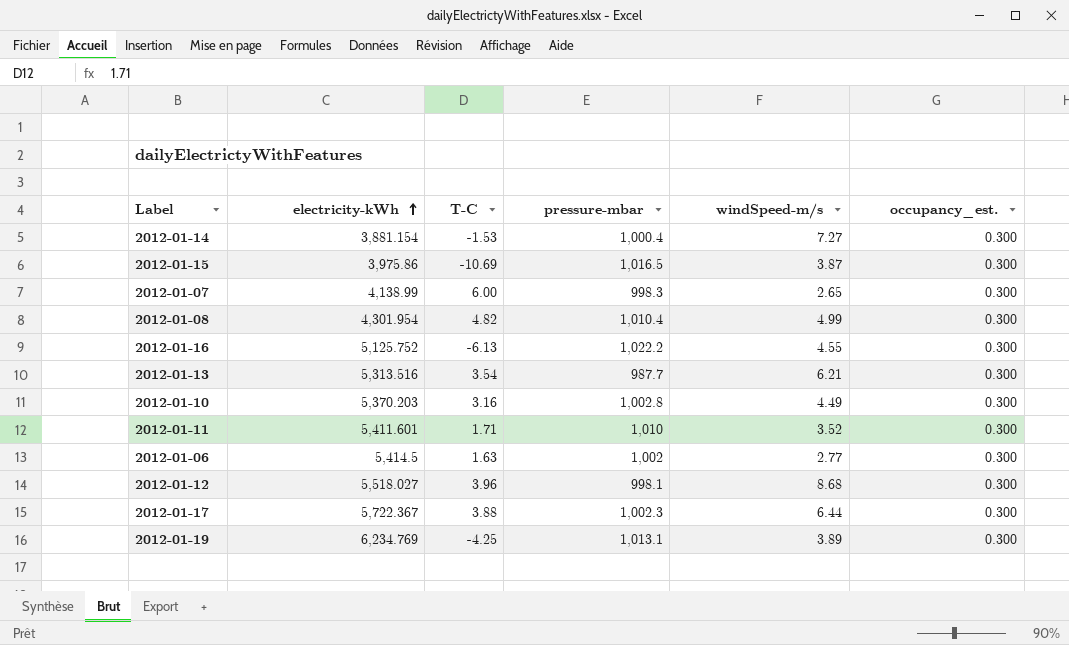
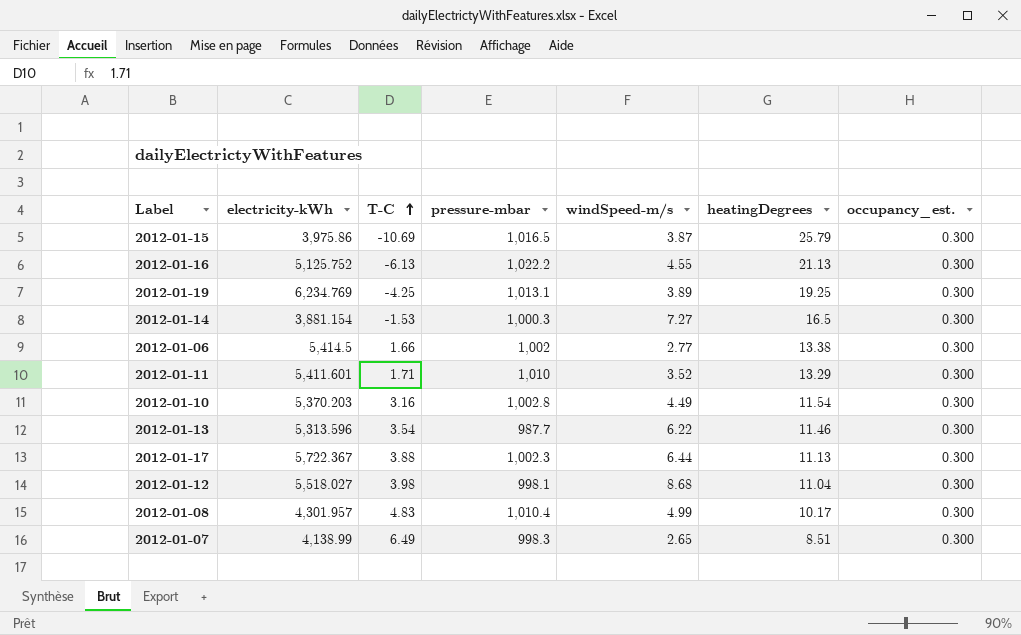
row order: electricity-kWh ascending -> T-C ascending
column heatingDegrees | position: none -> 6
2012-01-14 | pressure-mbar: 1,000.4 -> 1,000.3
2012-01-06 | T-C: 1.63 -> 1.66
2012-01-13 | electricity-kWh: 5,313.516 -> 5,313.596
2012-01-13 | windSpeed-m/s: 6.21 -> 6.22
2012-01-12 | T-C: 3.96 -> 3.98
2012-01-08 | electricity-kWh: 4,301.954 -> 4,301.957
2012-01-08 | T-C: 4.82 -> 4.83
2012-01-07 | T-C: 6.00 -> 6.49

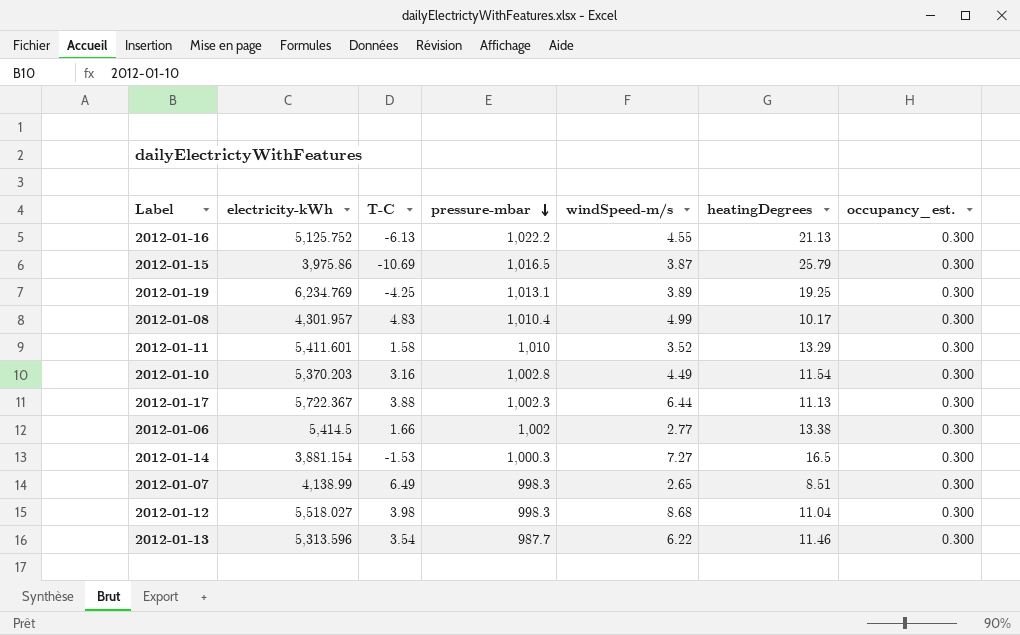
row order: T-C ascending -> pressure-mbar descending
2012-01-11 | T-C: 1.71 -> 1.58
2012-01-12 | pressure-mbar: 998.1 -> 998.3

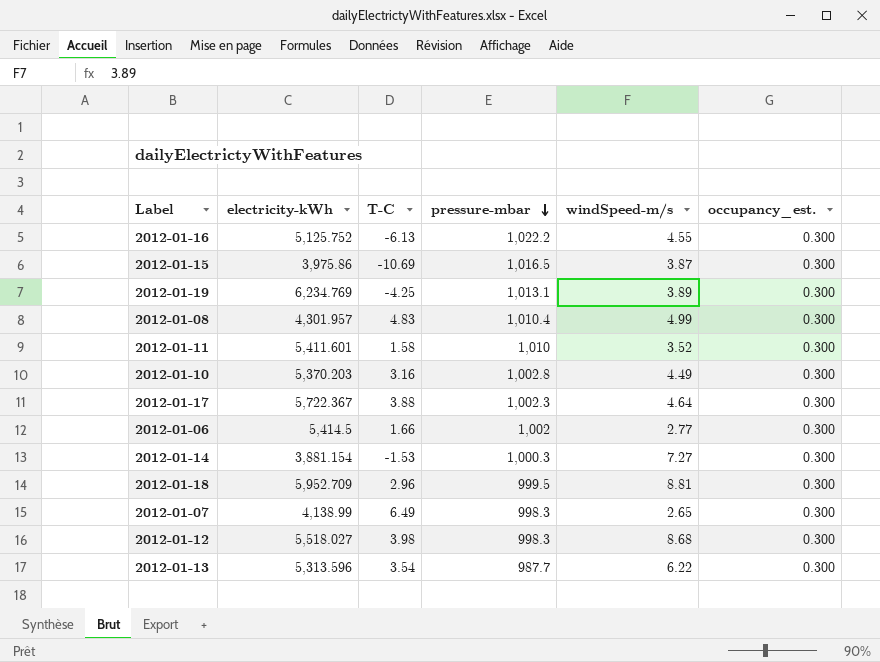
column heatingDegrees | position: 6 -> none
2012-01-17 | windSpeed-m/s: 6.44 -> 4.64
row 2012-01-18: none -> 5,952.709 | 2.96 | 999.5 | 8.81 | 0.300

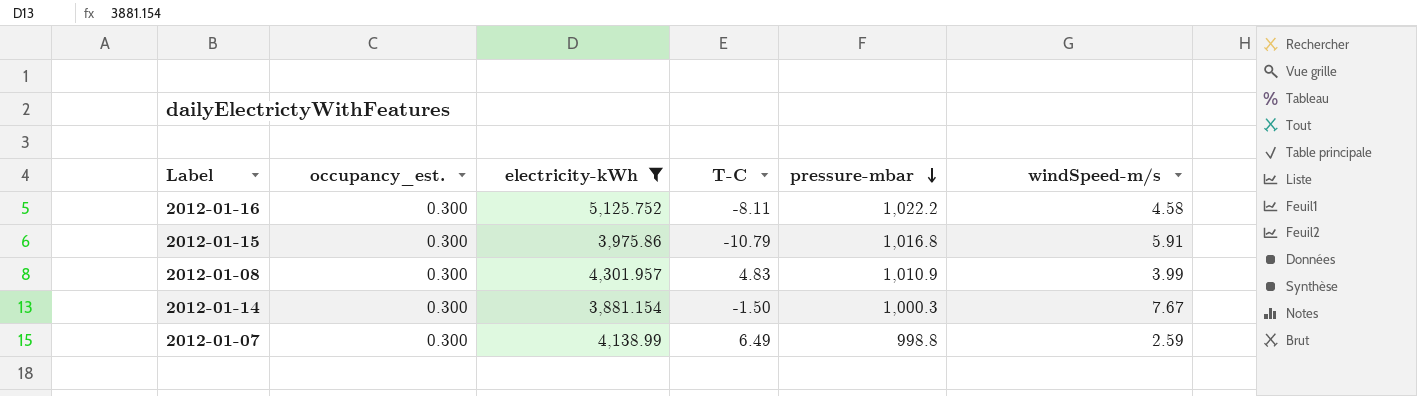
filter: none -> electricity-kWh <= 5,125.752
column occupancy_est. | position: 6 -> 2
2012-01-16 | T-C: -6.13 -> -8.11
2012-01-16 | windSpeed-m/s: 4.55 -> 4.58
2012-01-15 | T-C: -10.69 -> -10.79
2012-01-15 | pressure-mbar: 1,016.5 -> 1,016.8
2012-01-15 | windSpeed-m/s: 3.87 -> 5.91
2012-01-08 | pressure-mbar: 1,010.4 -> 1,010.9
2012-01-08 | windSpeed-m/s: 4.99 -> 3.99
2012-01-14 | T-C: -1.53 -> -1.50
2012-01-14 | windSpeed-m/s: 7.27 -> 7.67
2012-01-07 | pressure-mbar: 998.3 -> 998.8
2012-01-07 | windSpeed-m/s: 2.65 -> 2.59

